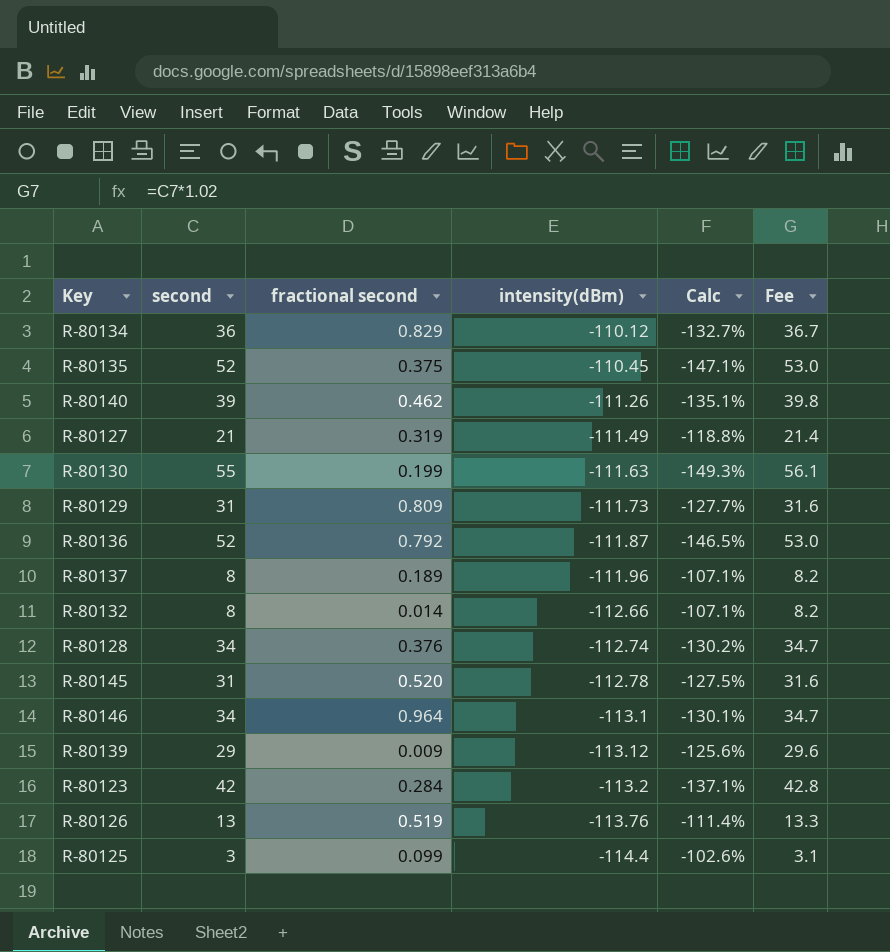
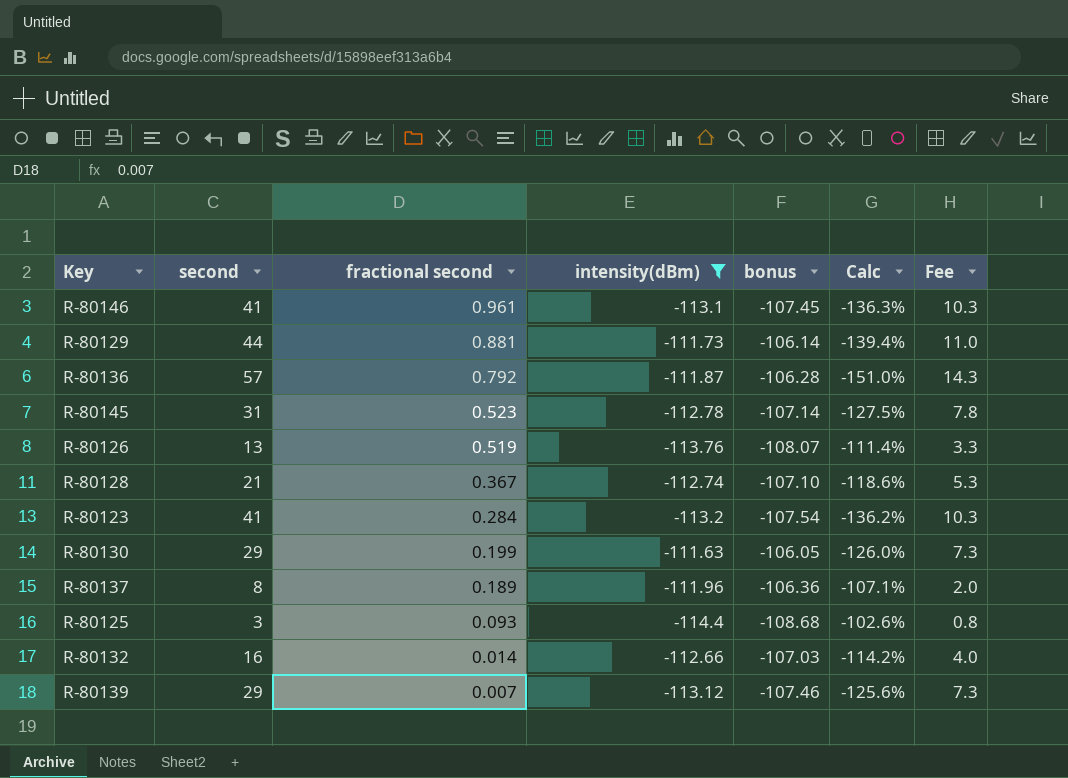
filter: none -> intensity(dBm) <= -111.63
row order: intensity(dBm) descending -> fractional second descending
column bonus | formula: none -> [intensity(dBm)] * 0.95
column Fee | formula: [second] * 1.02 -> [second] * 0.25
R-80146 | second: 34 -> 41
R-80146 | fractional second: 0.964 -> 0.961
R-80146 | Calc: -130.1% -> -136.3%
R-80129 | second: 31 -> 44
R-80129 | fractional second: 0.809 -> 0.881
R-80129 | Calc: -127.7% -> -139.4%
R-80136 | second: 52 -> 57
R-80136 | Calc: -146.5% -> -151.0%
R-80145 | fractional second: 0.520 -> 0.523
R-80128 | second: 34 -> 21
R-80128 | fractional second: 0.376 -> 0.367
R-80128 | Calc: -130.2% -> -118.6%
R-80123 | second: 42 -> 41
R-80123 | Calc: -137.1% -> -136.2%
R-80130 | second: 55 -> 29
R-80130 | Calc: -149.3% -> -126.0%
R-80125 | fractional second: 0.099 -> 0.093
R-80132 | second: 8 -> 16
R-80132 | Calc: -107.1% -> -114.2%
R-80139 | fractional second: 0.009 -> 0.007

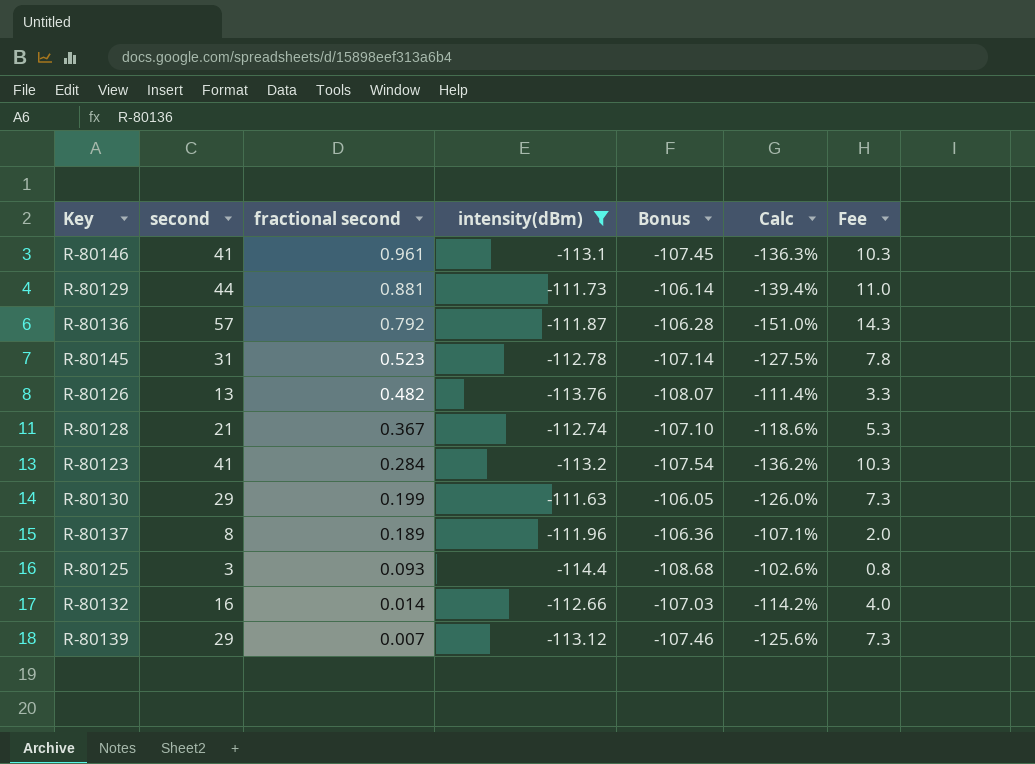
column name: bonus -> Bonus
R-80126 | fractional second: 0.519 -> 0.482

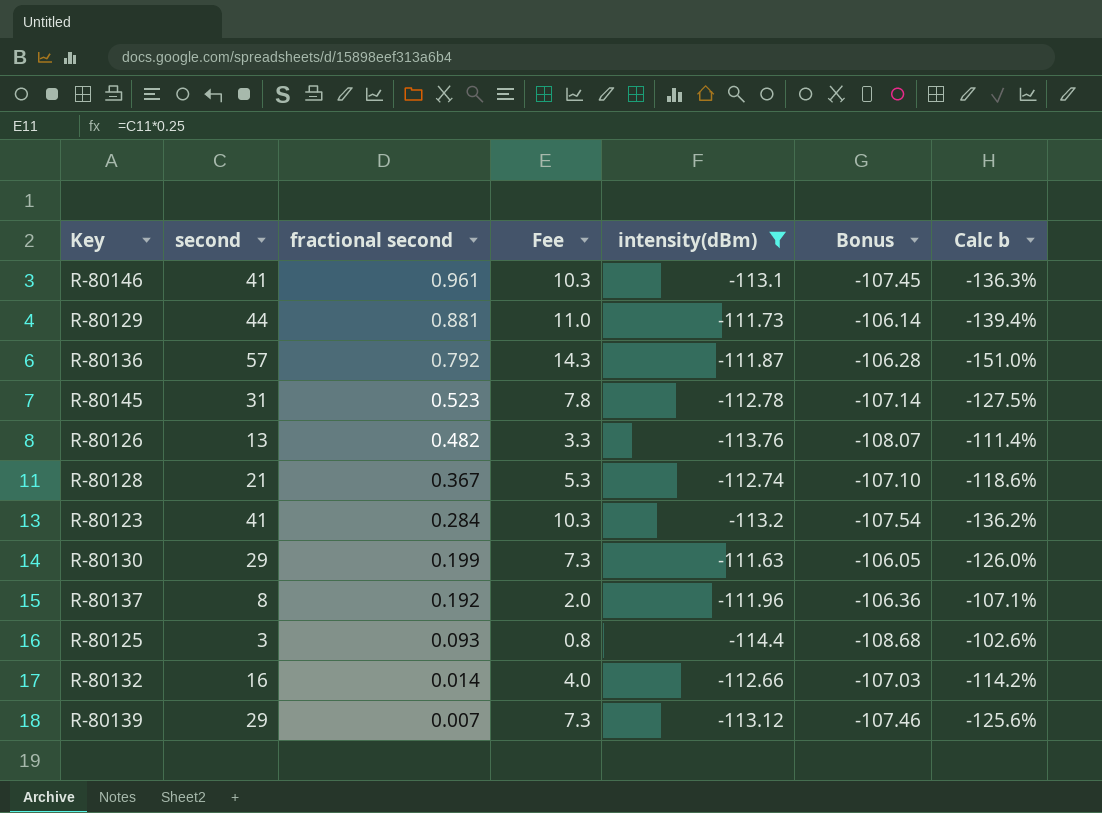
column Fee | position: 7 -> 4
column name: Calc -> Calc b
R-80137 | fractional second: 0.189 -> 0.192

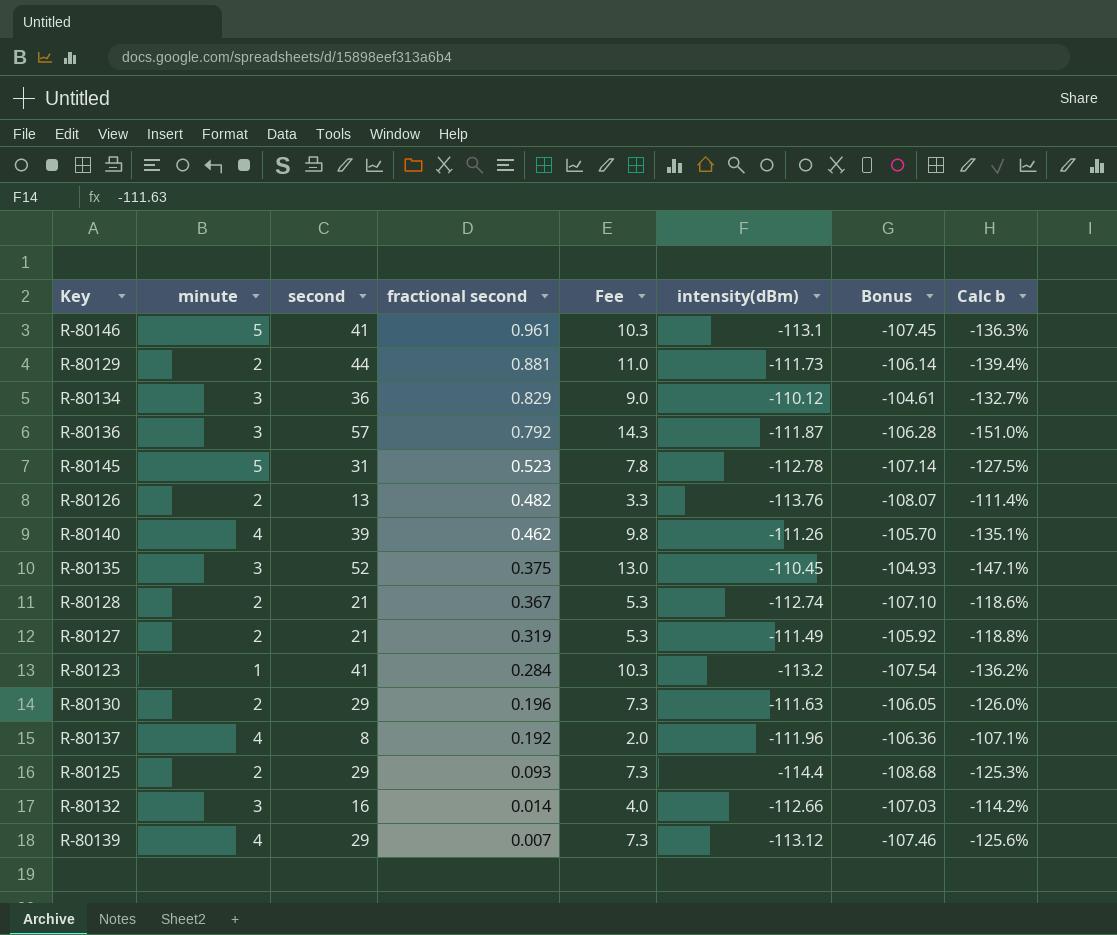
filter: intensity(dBm) <= -111.63 -> none
column minute | position: none -> 2
R-80130 | fractional second: 0.199 -> 0.196
R-80125 | second: 3 -> 29
R-80125 | Fee: 0.8 -> 7.3
R-80125 | Calc b: -102.6% -> -125.3%

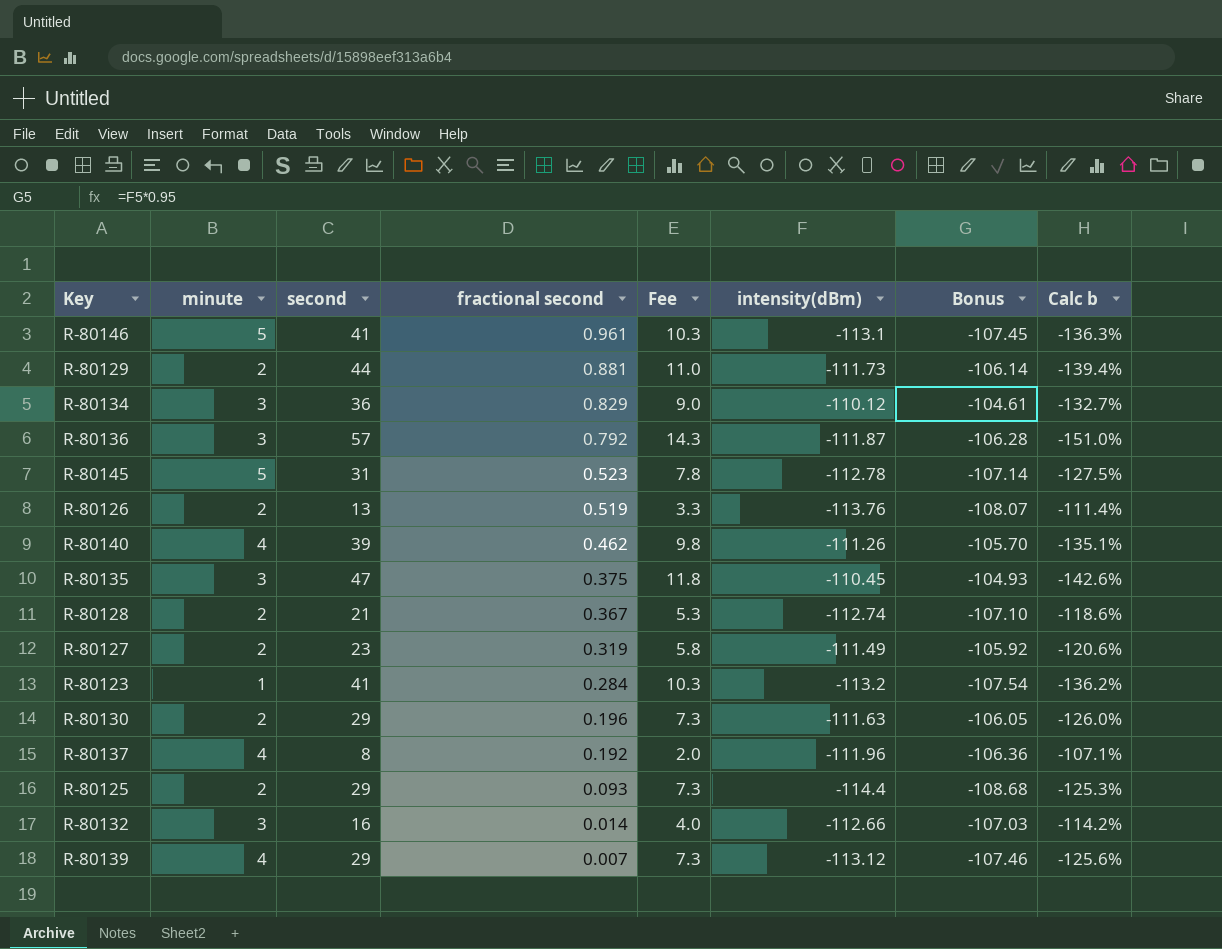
R-80126 | fractional second: 0.482 -> 0.519
R-80135 | second: 52 -> 47
R-80135 | Fee: 13.0 -> 11.8
R-80135 | Calc b: -147.1% -> -142.6%
R-80127 | second: 21 -> 23
R-80127 | Fee: 5.3 -> 5.8
R-80127 | Calc b: -118.8% -> -120.6%

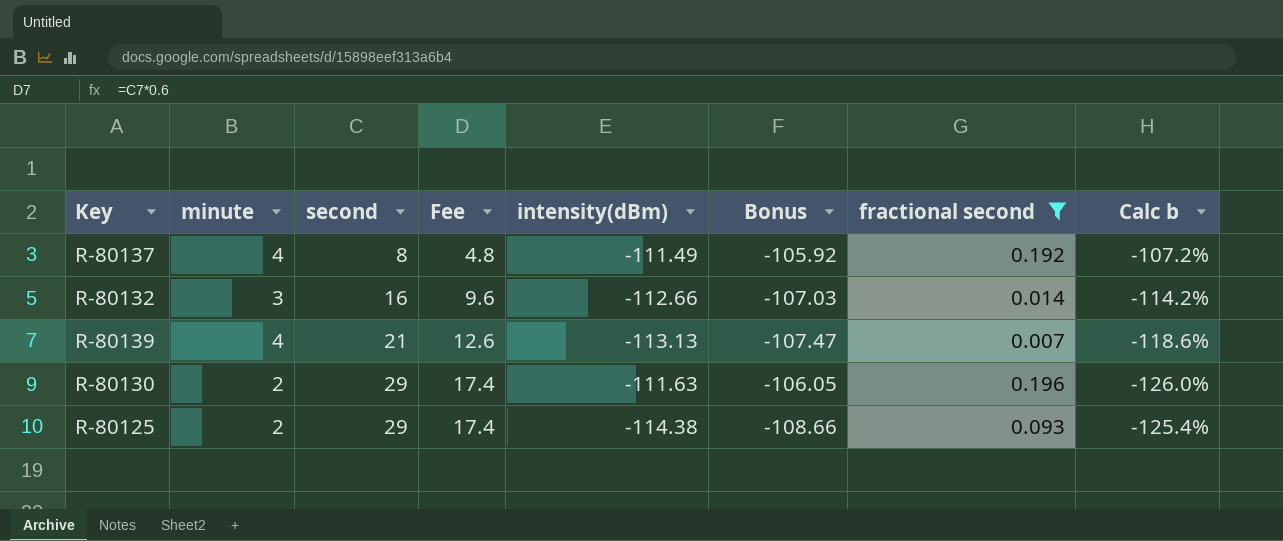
filter: none -> fractional second <= 0.196
row order: fractional second descending -> second ascending
column Fee | formula: [second] * 0.25 -> [second] * 0.6
column fractional second | position: 4 -> 7
R-80137 | intensity(dBm): -111.96 -> -111.49
R-80137 | Bonus: -106.36 -> -105.92
R-80137 | Calc b: -107.1% -> -107.2%
R-80139 | second: 29 -> 21
R-80139 | intensity(dBm): -113.12 -> -113.13
R-80139 | Bonus: -107.46 -> -107.47
R-80139 | Calc b: -125.6% -> -118.6%
R-80125 | intensity(dBm): -114.4 -> -114.38
R-80125 | Bonus: -108.68 -> -108.66
R-80125 | Calc b: -125.3% -> -125.4%

